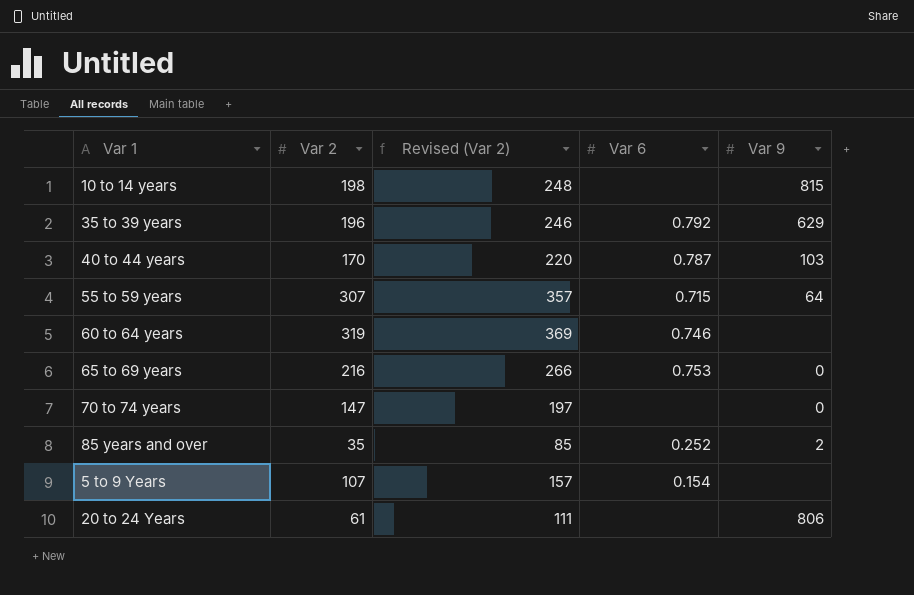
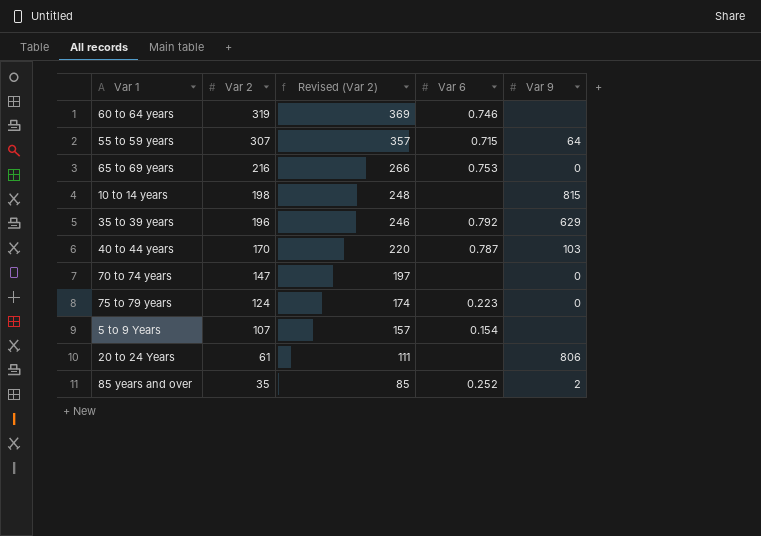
row order: none -> Var 2 descending
row 75 to 79 years: none -> 124 | 174 | 0.223 | 0

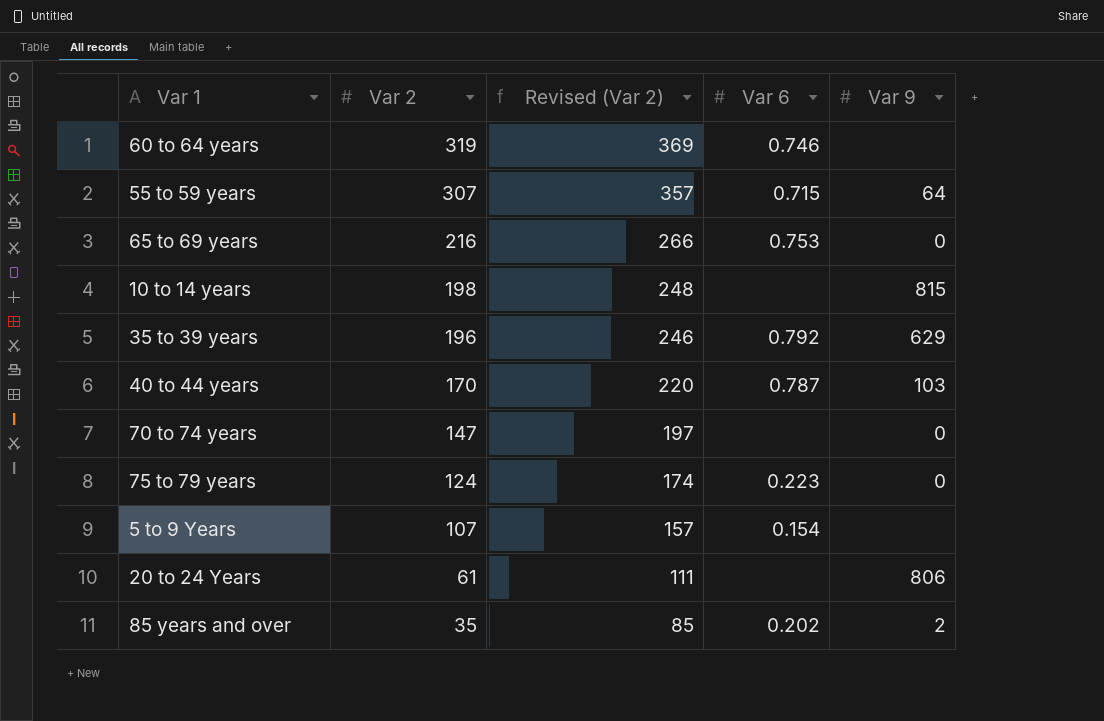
85 years and over | Var 6: 0.252 -> 0.202

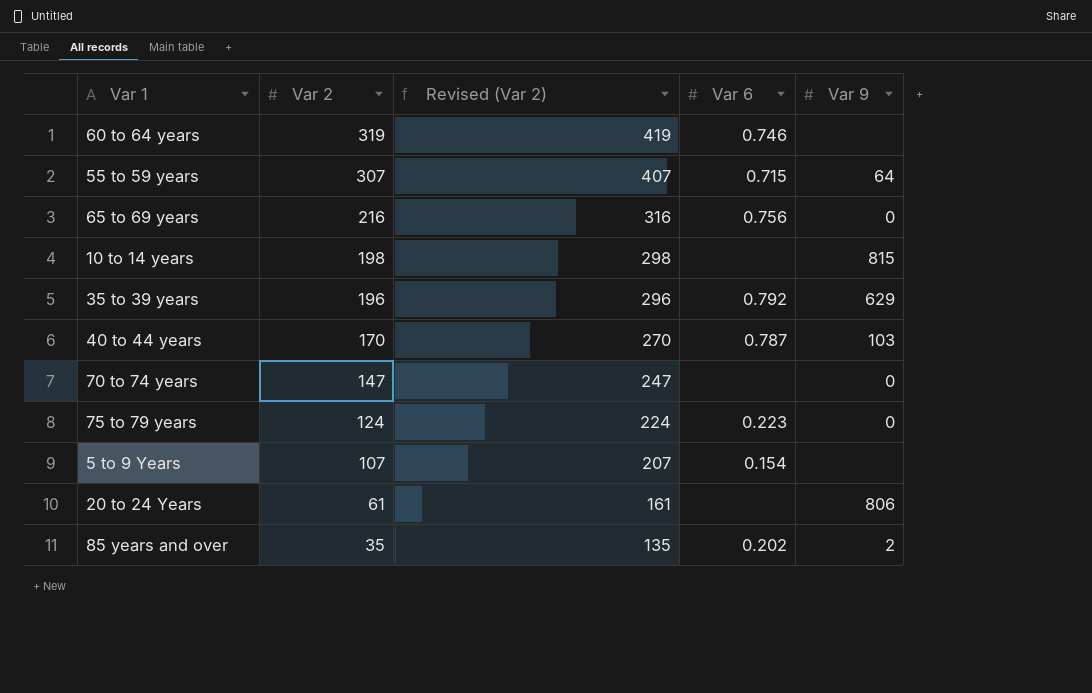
column Revised (Var 2) | formula: [Var 2] + 50 -> [Var 2] + 100
65 to 69 years | Var 6: 0.753 -> 0.756

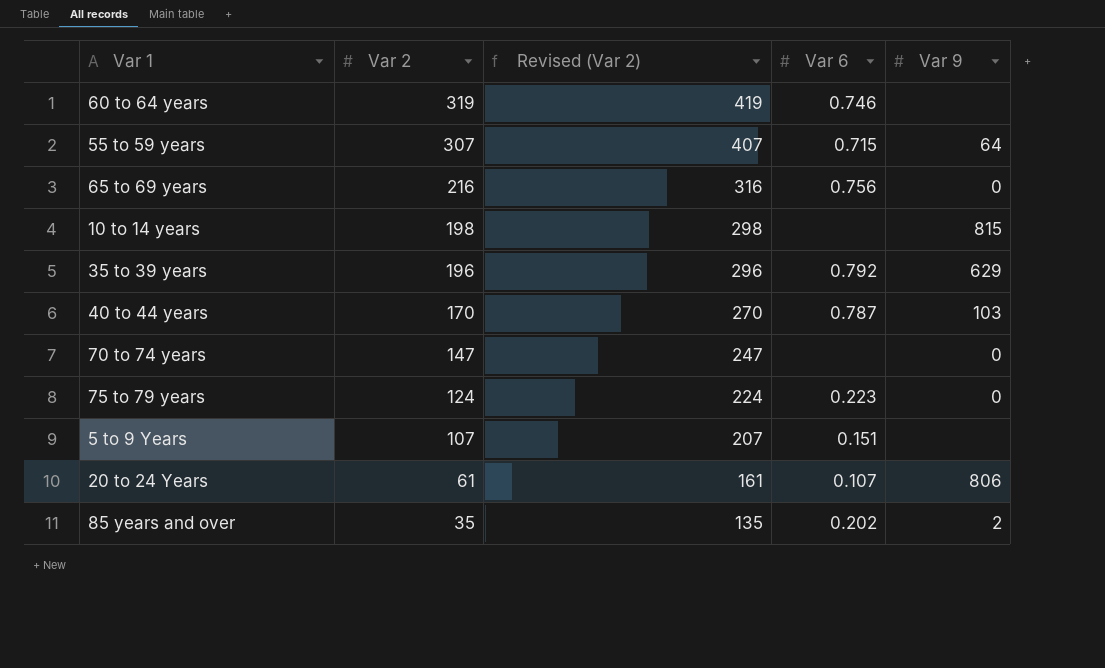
5 to 9 Years | Var 6: 0.154 -> 0.151
20 to 24 Years | Var 6: none -> 0.107

